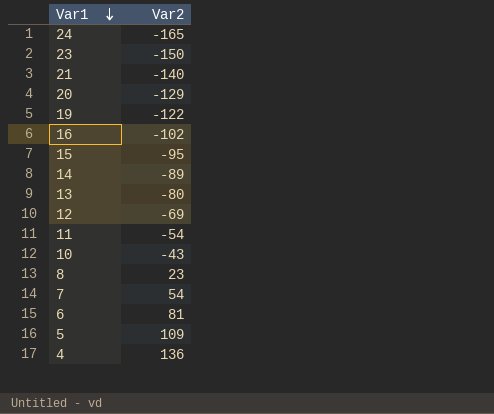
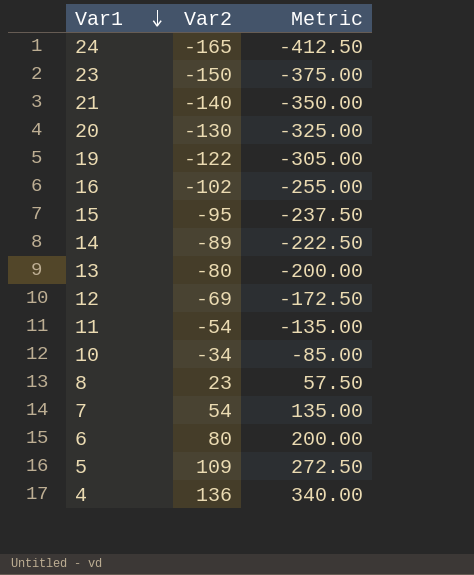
column Metric | formula: none -> [Var2] * 2.5
20 | Var2: -129 -> -130
10 | Var2: -43 -> -34
6 | Var2: 81 -> 80

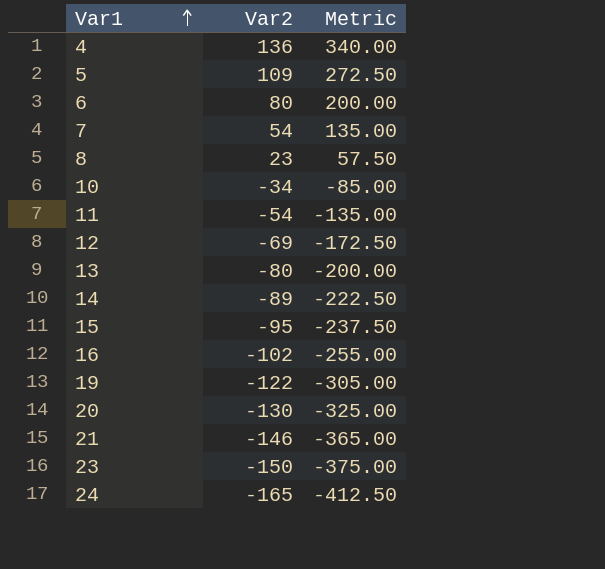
row order: Var1 descending -> Var1 ascending
21 | Var2: -140 -> -146
21 | Metric: -350.00 -> -365.00

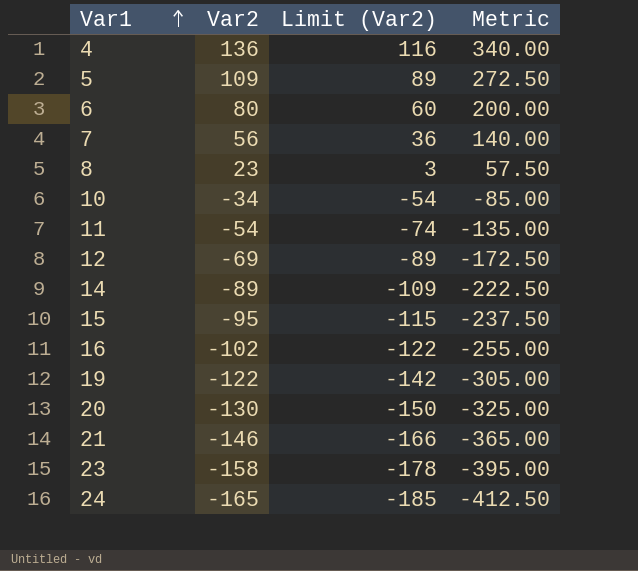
column Limit (Var2) | formula: none -> [Var2] - 20
row 13: -80 | -200.00 -> none
7 | Var2: 54 -> 56
7 | Metric: 135.00 -> 140.00
23 | Var2: -150 -> -158
23 | Metric: -375.00 -> -395.00

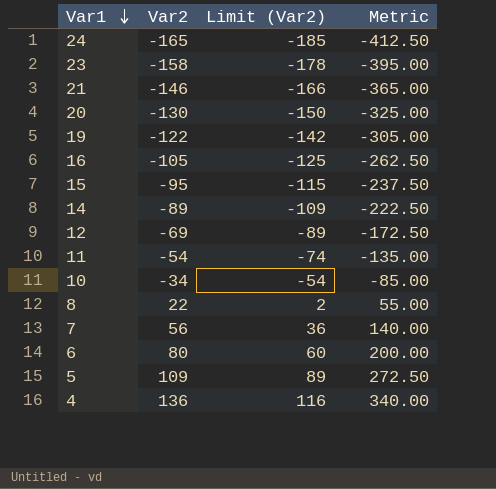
row order: Var1 ascending -> Var1 descending
16 | Var2: -102 -> -105
16 | Limit (Var2): -122 -> -125
16 | Metric: -255.00 -> -262.50
8 | Var2: 23 -> 22
8 | Limit (Var2): 3 -> 2
8 | Metric: 57.50 -> 55.00

